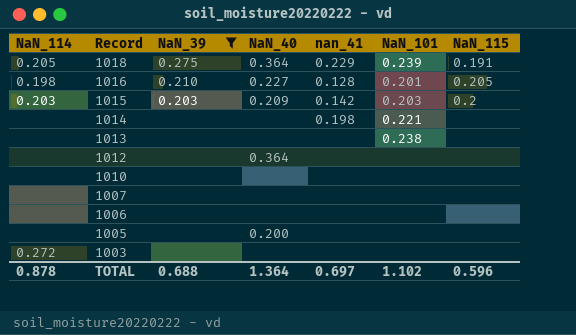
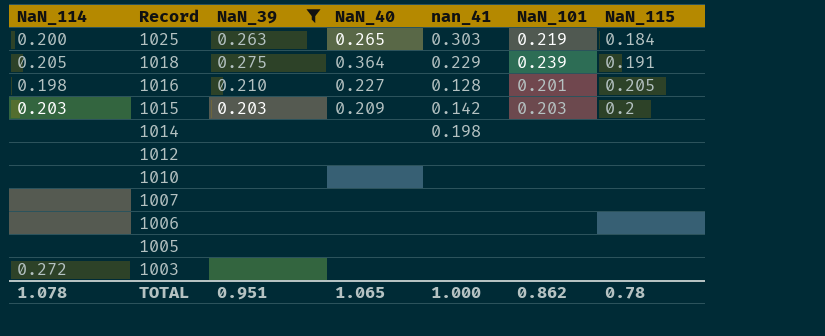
row 1013: none | none | none | none | 0.238 | none -> none
row 1025: none -> 0.200 | 0.263 | 0.265 | 0.303 | 0.219 | 0.184
1014 | NaN_101: 0.221 -> none
1012 | NaN_40: 0.364 -> none
1005 | NaN_40: 0.200 -> none
TOTAL | NaN_114: 0.878 -> 1.078
TOTAL | NaN_39: 0.688 -> 0.951
TOTAL | NaN_40: 1.364 -> 1.065
TOTAL | nan_41: 0.697 -> 1.000
TOTAL | NaN_101: 1.102 -> 0.862
TOTAL | NaN_115: 0.596 -> 0.78

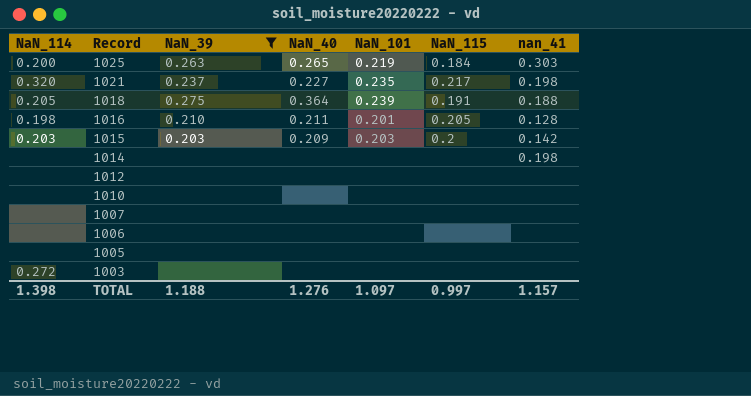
column nan_41 | position: 5 -> 7
row 1021: none -> 0.320 | 0.237 | 0.227 | 0.235 | 0.217 | 0.198
1018 | nan_41: 0.229 -> 0.188
1016 | NaN_40: 0.227 -> 0.211
TOTAL | NaN_114: 1.078 -> 1.398
TOTAL | NaN_39: 0.951 -> 1.188
TOTAL | NaN_40: 1.065 -> 1.276
TOTAL | NaN_101: 0.862 -> 1.097
TOTAL | NaN_115: 0.78 -> 0.997
TOTAL | nan_41: 1.000 -> 1.157

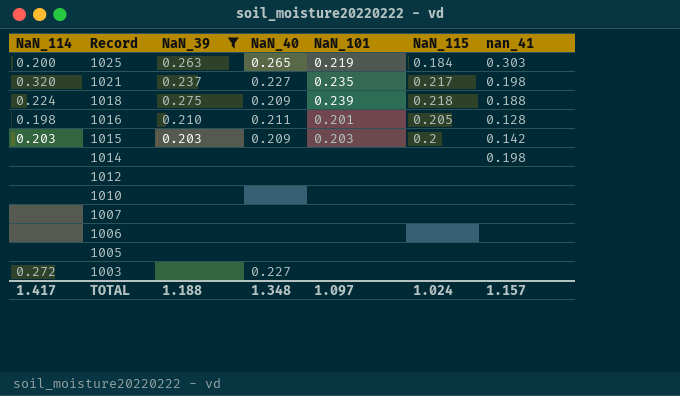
1018 | NaN_114: 0.205 -> 0.224
1018 | NaN_40: 0.364 -> 0.209
1018 | NaN_115: 0.191 -> 0.218
1003 | NaN_40: none -> 0.227
TOTAL | NaN_114: 1.398 -> 1.417
TOTAL | NaN_40: 1.276 -> 1.348
TOTAL | NaN_115: 0.997 -> 1.024

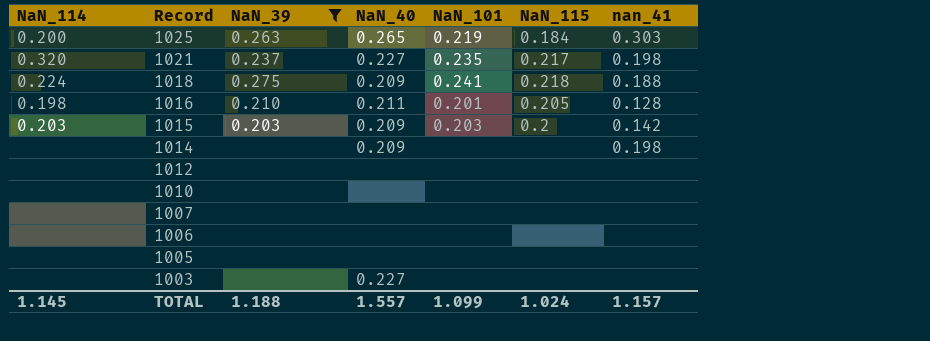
1018 | NaN_101: 0.239 -> 0.241
1014 | NaN_40: none -> 0.209
1003 | NaN_114: 0.272 -> none
TOTAL | NaN_114: 1.417 -> 1.145
TOTAL | NaN_40: 1.348 -> 1.557
TOTAL | NaN_101: 1.097 -> 1.099

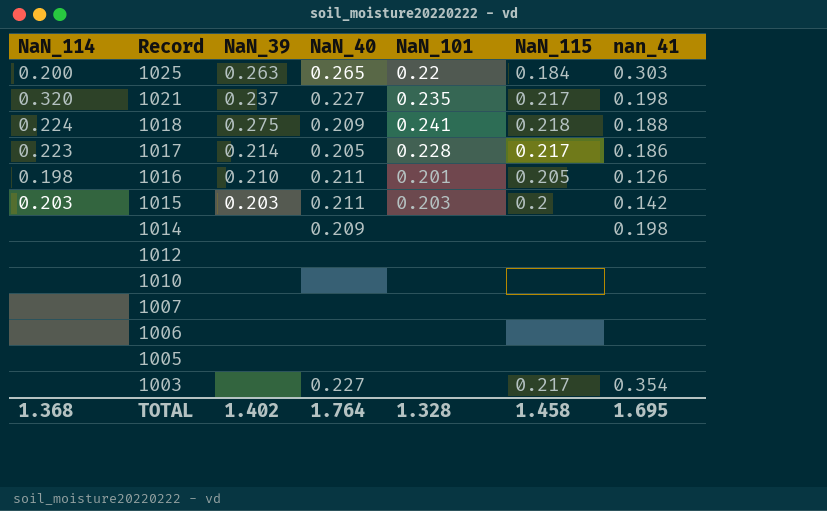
filter: NaN_39 != 0.214 -> none
1025 | NaN_101: 0.219 -> 0.22
1016 | nan_41: 0.128 -> 0.126
1015 | NaN_40: 0.209 -> 0.211
1003 | NaN_115: none -> 0.217
1003 | nan_41: none -> 0.354
TOTAL | NaN_114: 1.145 -> 1.368
TOTAL | NaN_39: 1.188 -> 1.402
TOTAL | NaN_40: 1.557 -> 1.764
TOTAL | NaN_101: 1.099 -> 1.328
TOTAL | NaN_115: 1.024 -> 1.458
TOTAL | nan_41: 1.157 -> 1.695

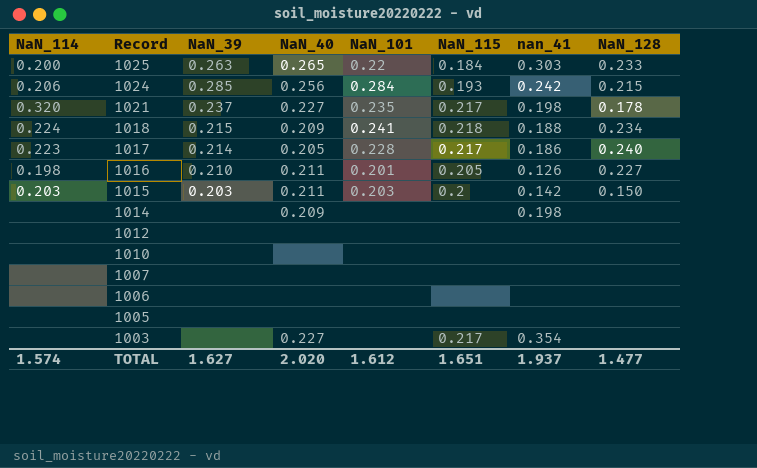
column NaN_128 | position: none -> 8
row 1024: none -> 0.206 | 0.285 | 0.256 | 0.284 | 0.193 | 0.242 | 0.215
1018 | NaN_39: 0.275 -> 0.215
TOTAL | NaN_114: 1.368 -> 1.574
TOTAL | NaN_39: 1.402 -> 1.627
TOTAL | NaN_40: 1.764 -> 2.020
TOTAL | NaN_101: 1.328 -> 1.612
TOTAL | NaN_115: 1.458 -> 1.651
TOTAL | nan_41: 1.695 -> 1.937

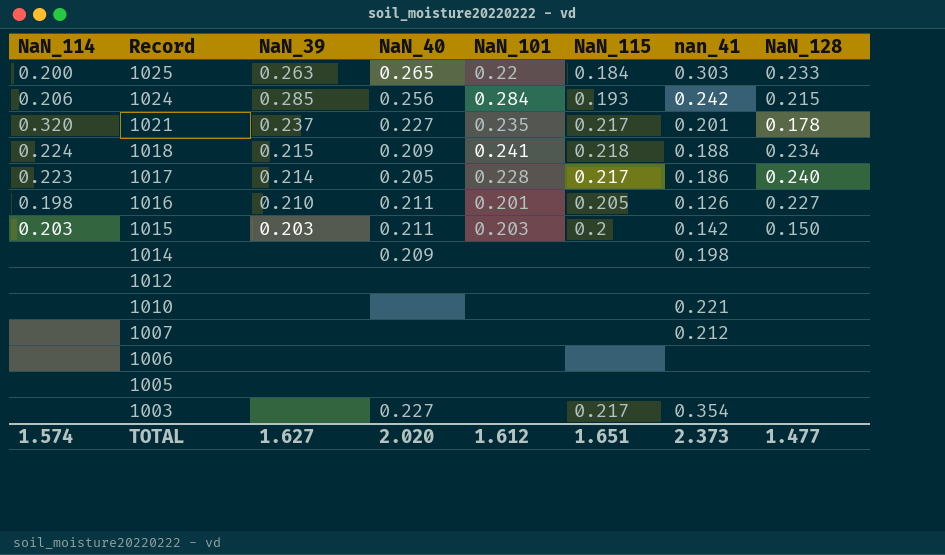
1021 | nan_41: 0.198 -> 0.201
1010 | nan_41: none -> 0.221
1007 | nan_41: none -> 0.212
TOTAL | nan_41: 1.937 -> 2.373

